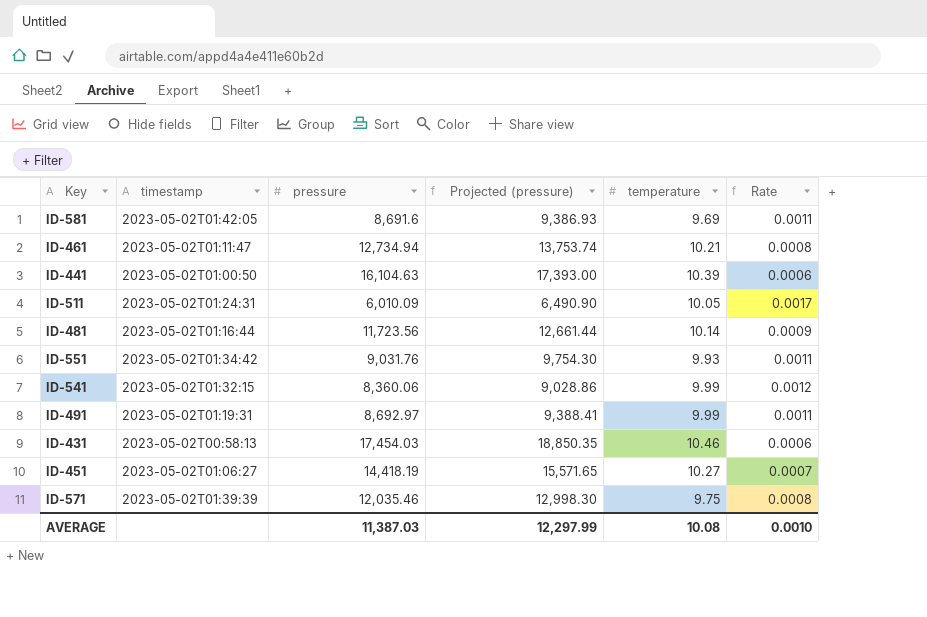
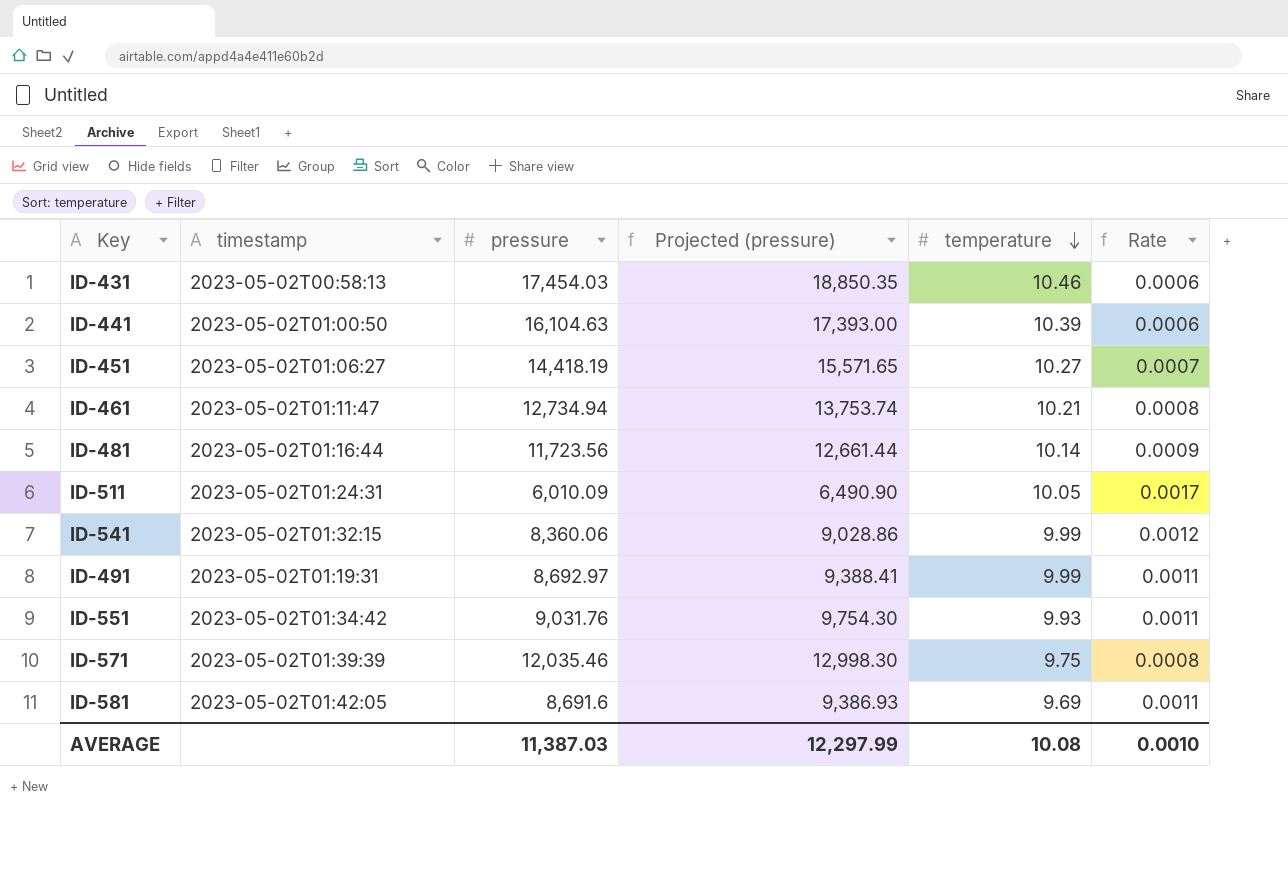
row order: none -> temperature descending

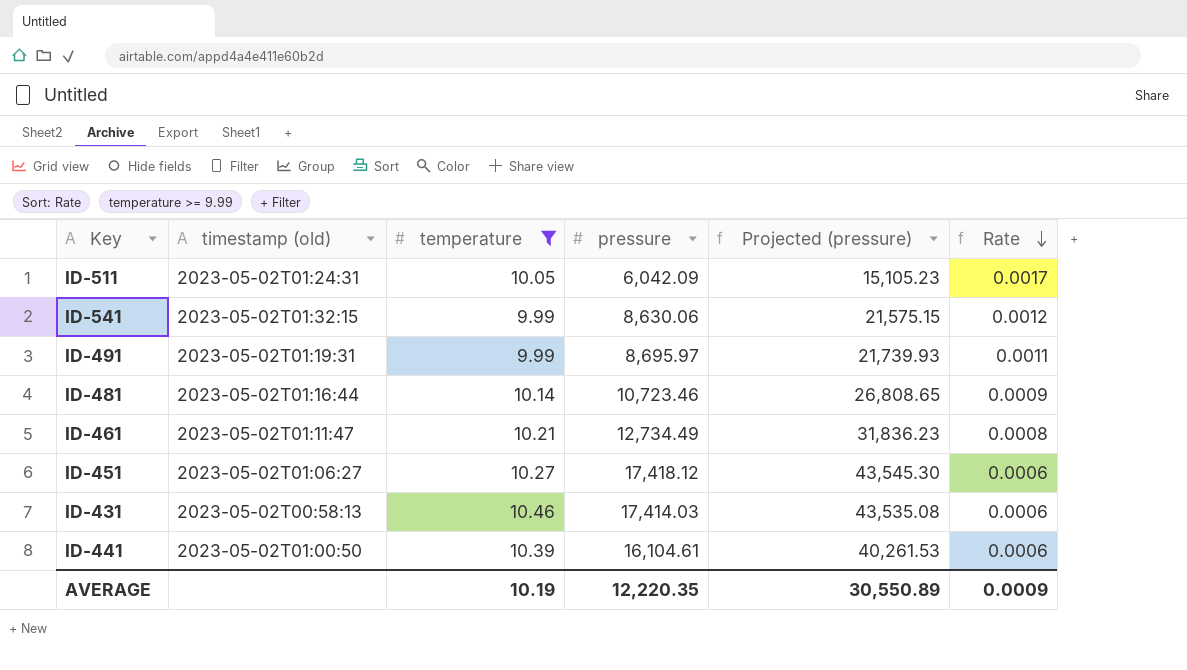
filter: none -> temperature >= 9.99
row order: temperature descending -> Rate descending
column name: timestamp -> timestamp (old)
column temperature | position: 5 -> 3
column Projected (pressure) | formula: [pressure] * 1.08 -> [pressure] * 2.5
ID-511 | pressure: 6,010.09 -> 6,042.09
ID-541 | pressure: 8,360.06 -> 8,630.06
ID-491 | pressure: 8,692.97 -> 8,695.97
ID-481 | pressure: 11,723.56 -> 10,723.46
ID-461 | pressure: 12,734.94 -> 12,734.49
ID-451 | pressure: 14,418.19 -> 17,418.12
ID-451 | Rate: 0.0007 -> 0.0006
ID-431 | pressure: 17,454.03 -> 17,414.03
ID-441 | pressure: 16,104.63 -> 16,104.61
AVERAGE | temperature: 10.08 -> 10.19
AVERAGE | pressure: 11,387.03 -> 12,220.35
AVERAGE | Projected (pressure): 12,297.99 -> 30,550.89
AVERAGE | Rate: 0.0010 -> 0.0009

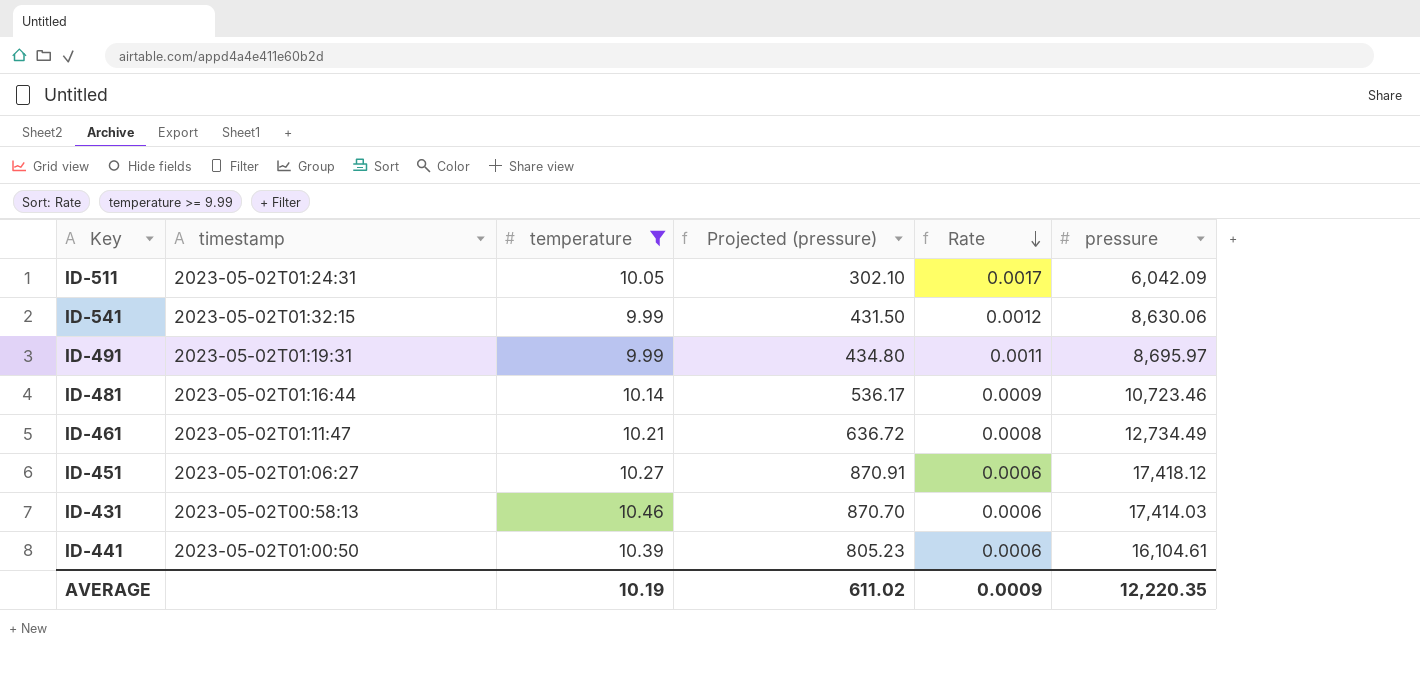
column name: timestamp (old) -> timestamp
column Projected (pressure) | formula: [pressure] * 2.5 -> [pressure] * 0.05
column pressure | position: 4 -> 6
AVERAGE | Projected (pressure): 30,550.89 -> 611.02

